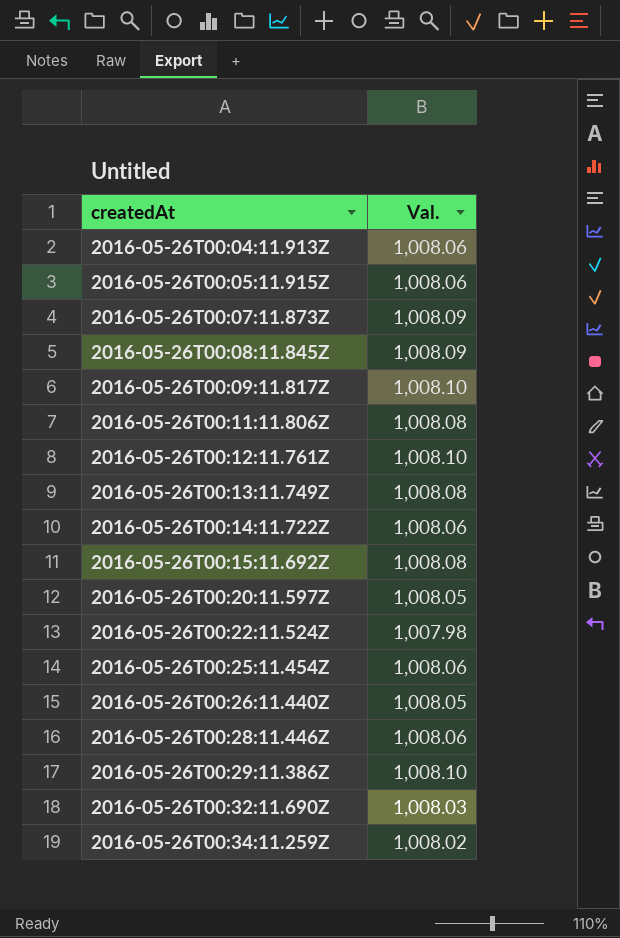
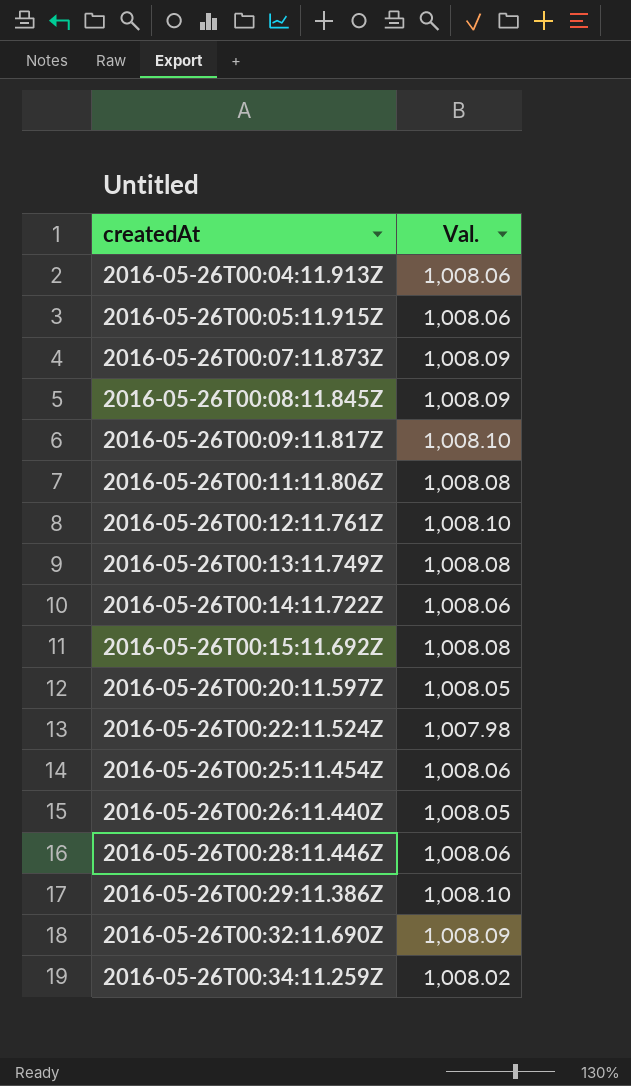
2016-05-26T00:32:11.690Z | Val.: 1,008.03 -> 1,008.09

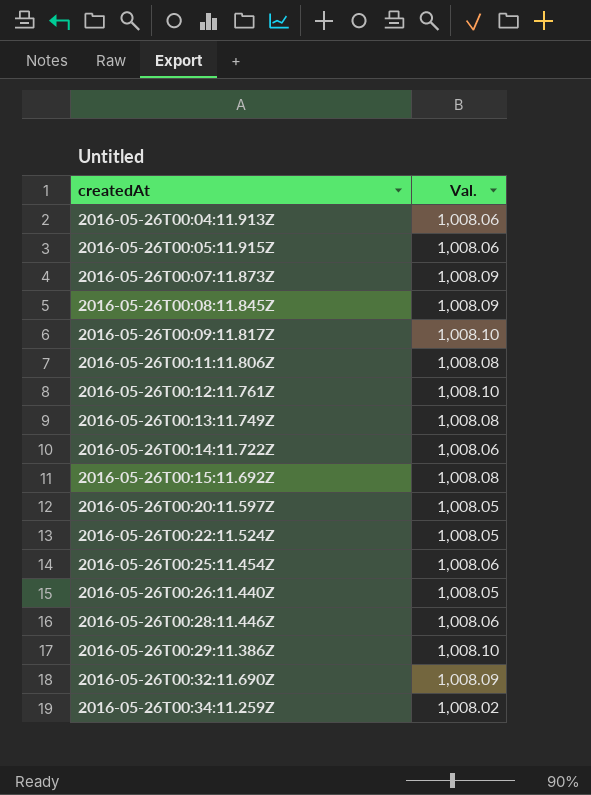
2016-05-26T00:22:11.524Z | Val.: 1,007.98 -> 1,008.05

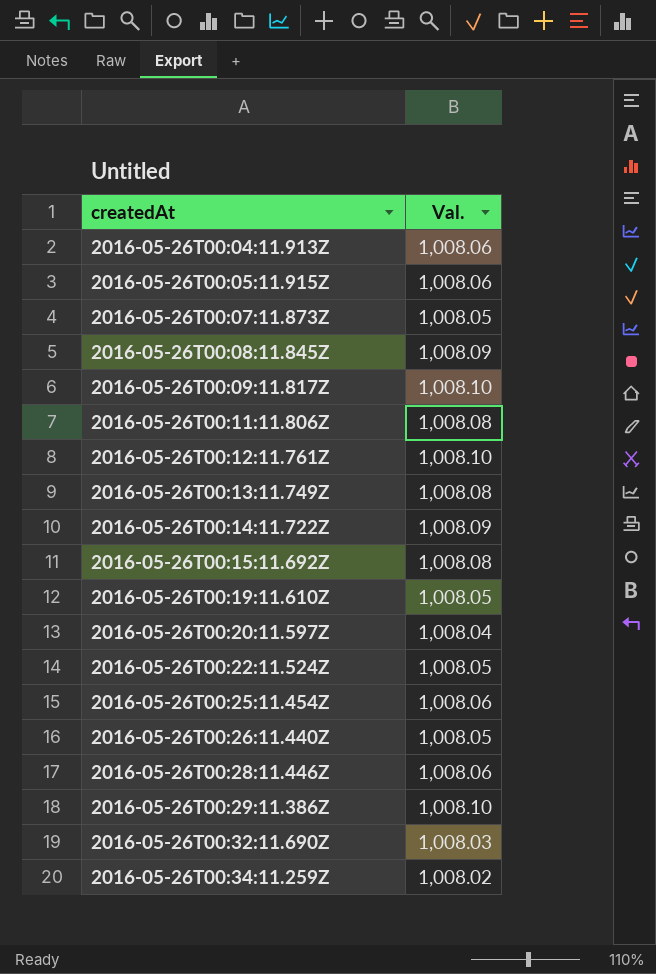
2016-05-26T00:07:11.873Z | Val.: 1,008.09 -> 1,008.05
2016-05-26T00:14:11.722Z | Val.: 1,008.06 -> 1,008.09
row 2016-05-26T00:19:11.610Z: none -> 1,008.05
2016-05-26T00:20:11.597Z | Val.: 1,008.05 -> 1,008.04
2016-05-26T00:32:11.690Z | Val.: 1,008.09 -> 1,008.03

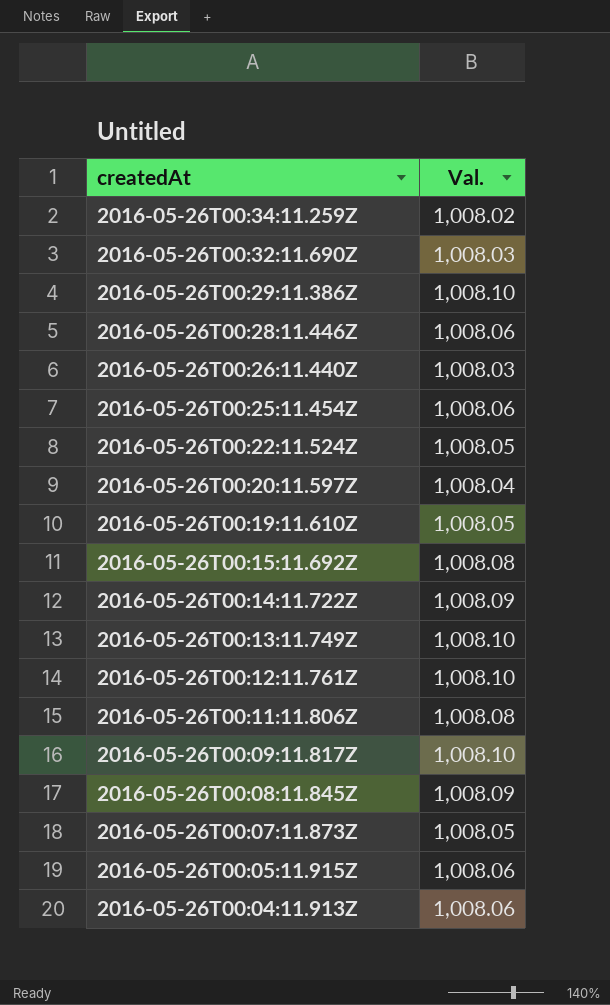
row order: createdAt ascending -> createdAt descending
2016-05-26T00:26:11.440Z | Val.: 1,008.05 -> 1,008.03
2016-05-26T00:13:11.749Z | Val.: 1,008.08 -> 1,008.10

